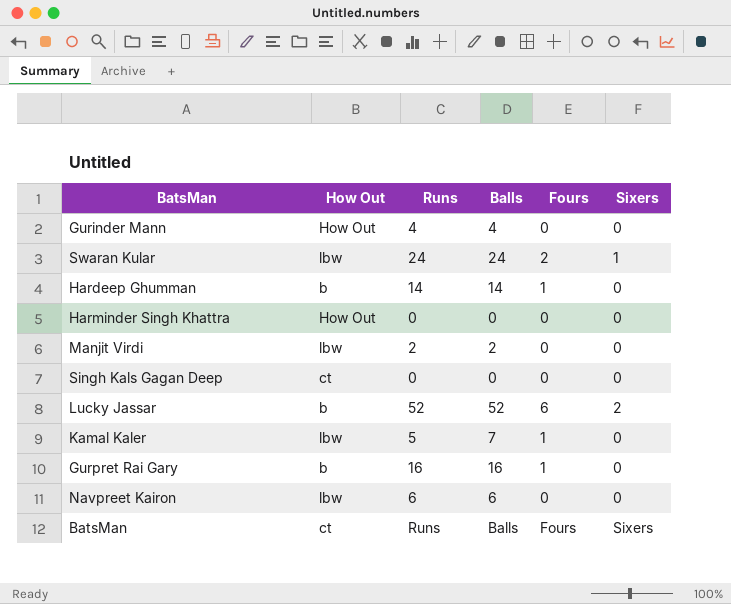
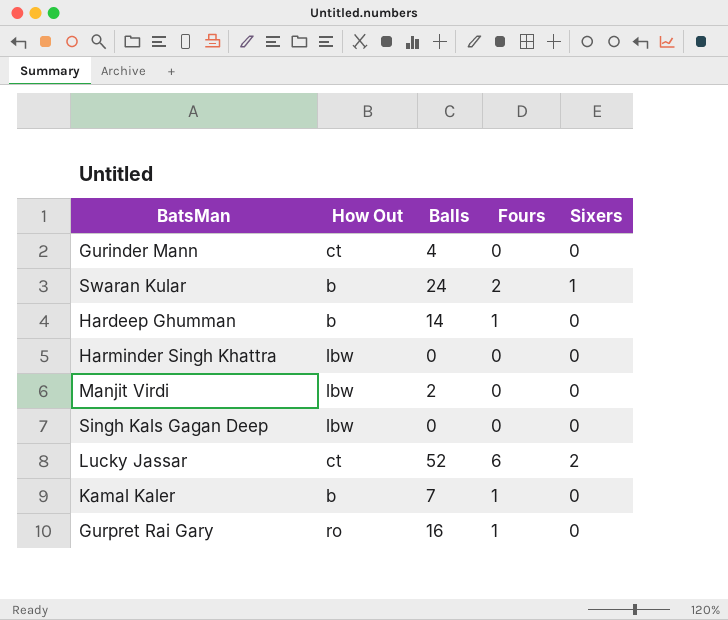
column Runs | position: 3 -> none
row Navpreet Kairon: lbw | 6 | 6 | 0 | 0 -> none
row BatsMan: ct | Runs | Balls | Fours | Sixers -> none
Gurinder Mann | How Out: How Out -> ct
Swaran Kular | How Out: lbw -> b
Harminder Singh Khattra | How Out: How Out -> lbw
Singh Kals Gagan Deep | How Out: ct -> lbw
Lucky Jassar | How Out: b -> ct
Kamal Kaler | How Out: lbw -> b
Gurpret Rai Gary | How Out: b -> ro

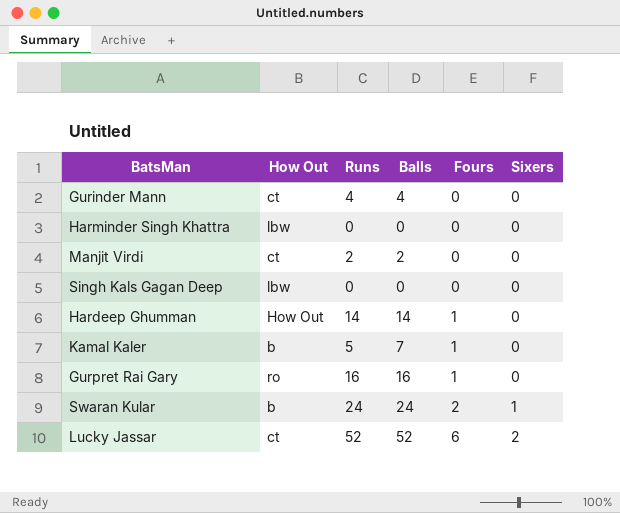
row order: none -> Fours ascending
column Runs | position: none -> 3
Manjit Virdi | How Out: lbw -> ct
Hardeep Ghumman | How Out: b -> How Out

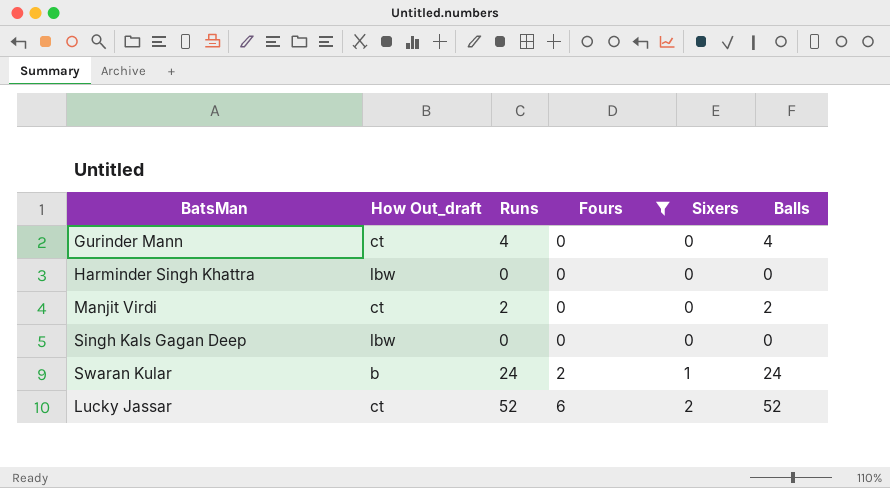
filter: none -> Fours != 1
column name: How Out -> How Out_draft
column Balls | position: 4 -> 6

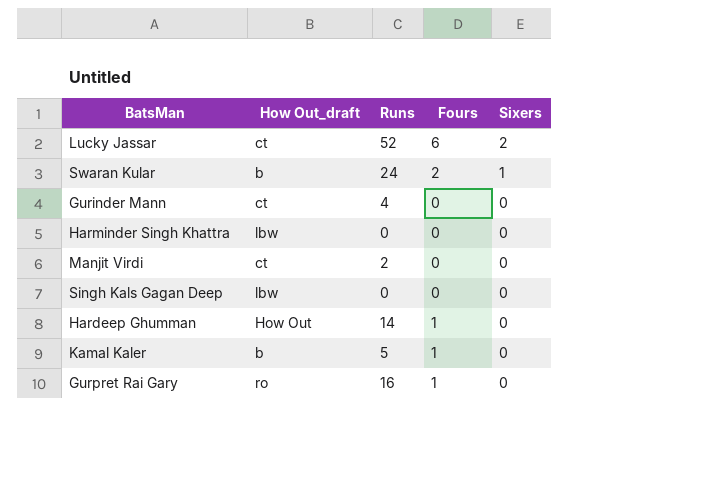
filter: Fours != 1 -> none
row order: Fours ascending -> Sixers descending
column Balls | position: 6 -> none

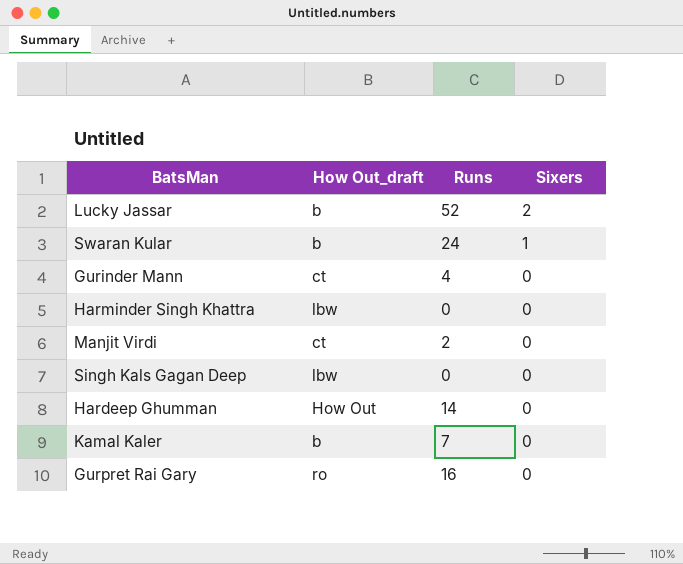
column Fours | position: 4 -> none
Lucky Jassar | How Out_draft: ct -> b
Kamal Kaler | Runs: 5 -> 7

